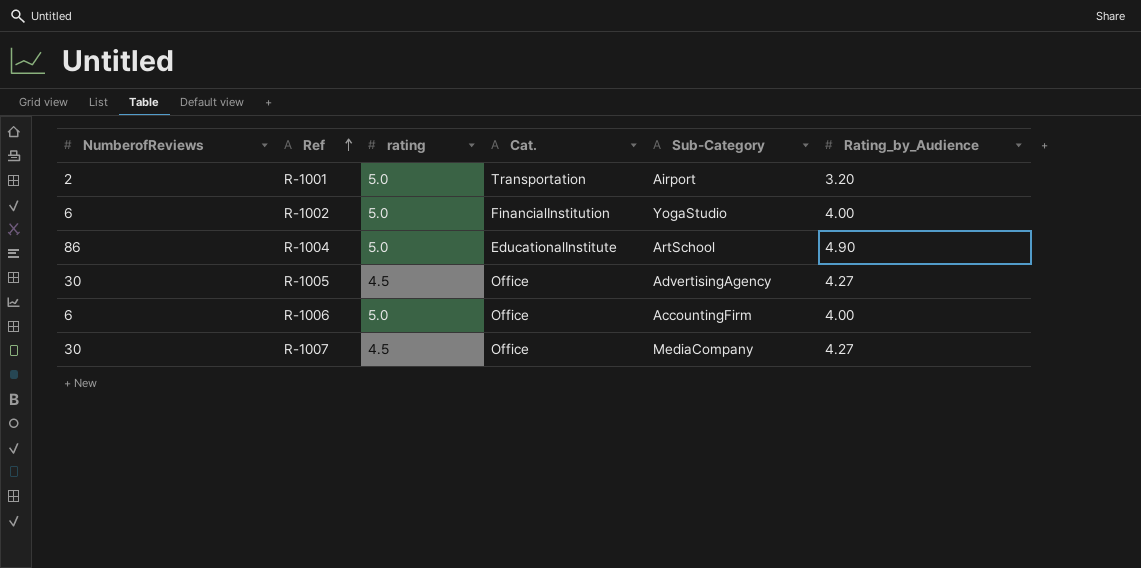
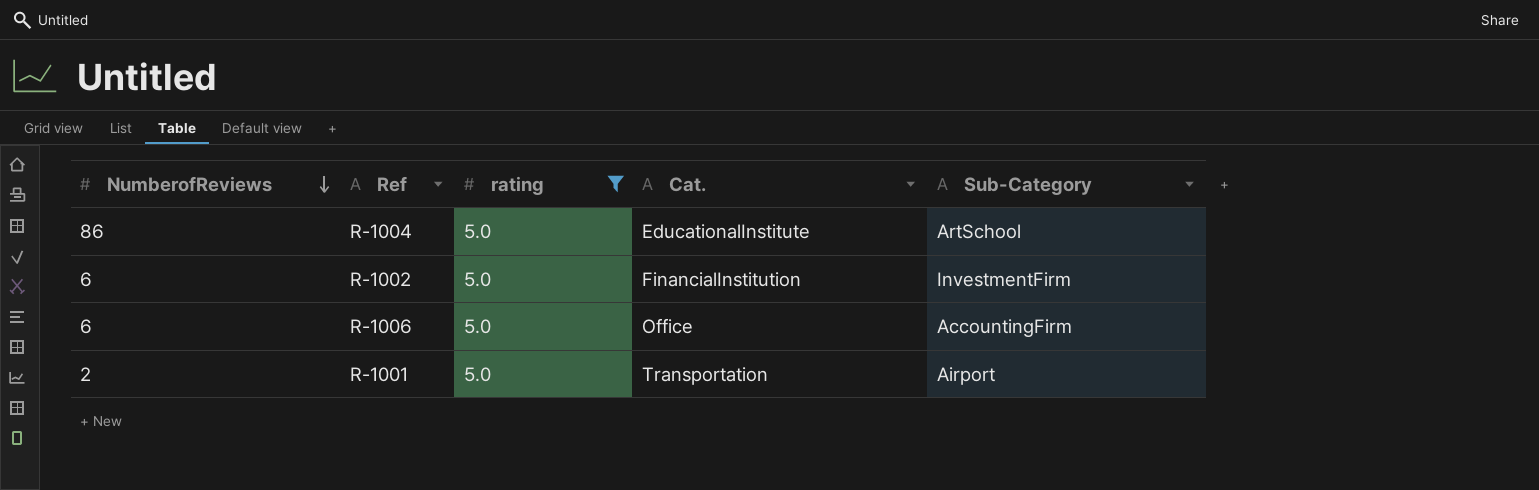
filter: none -> rating = 5.0
row order: Ref ascending -> NumberofReviews descending
column Rating_by_Audience | position: 6 -> none
R-1002 | Sub-Category: YogaStudio -> InvestmentFirm

